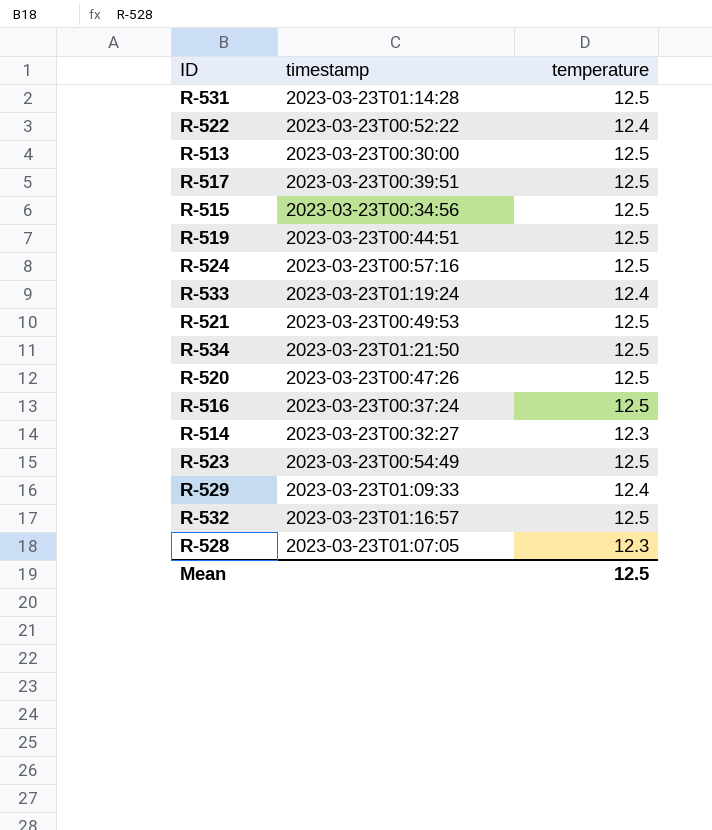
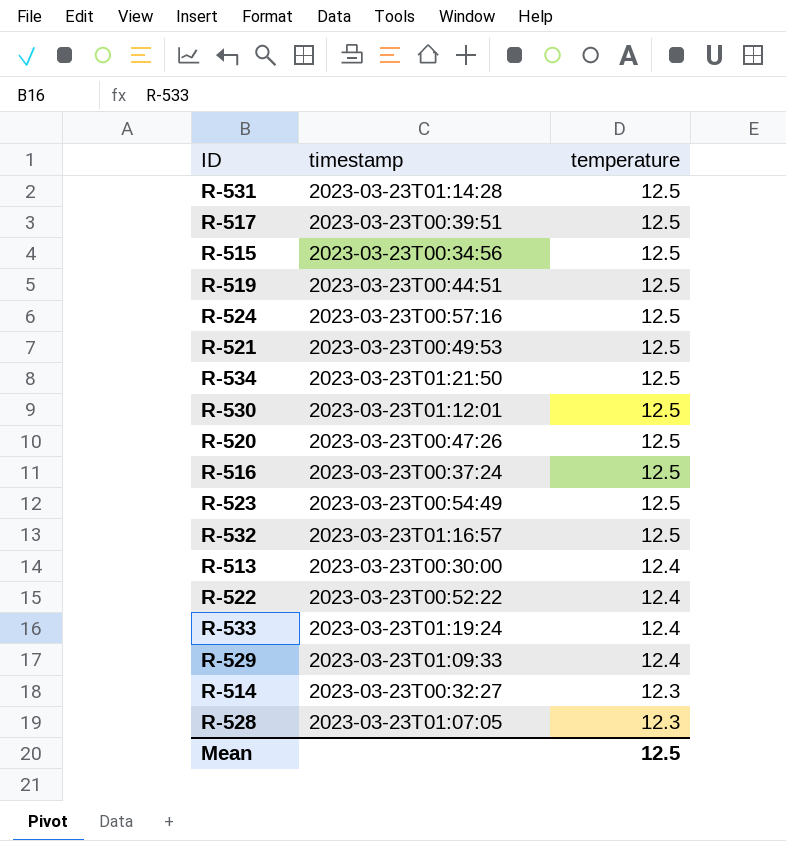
row order: none -> temperature descending
row R-530: none -> 2023-03-23T01:12:01 | 12.5
R-513 | temperature: 12.5 -> 12.4

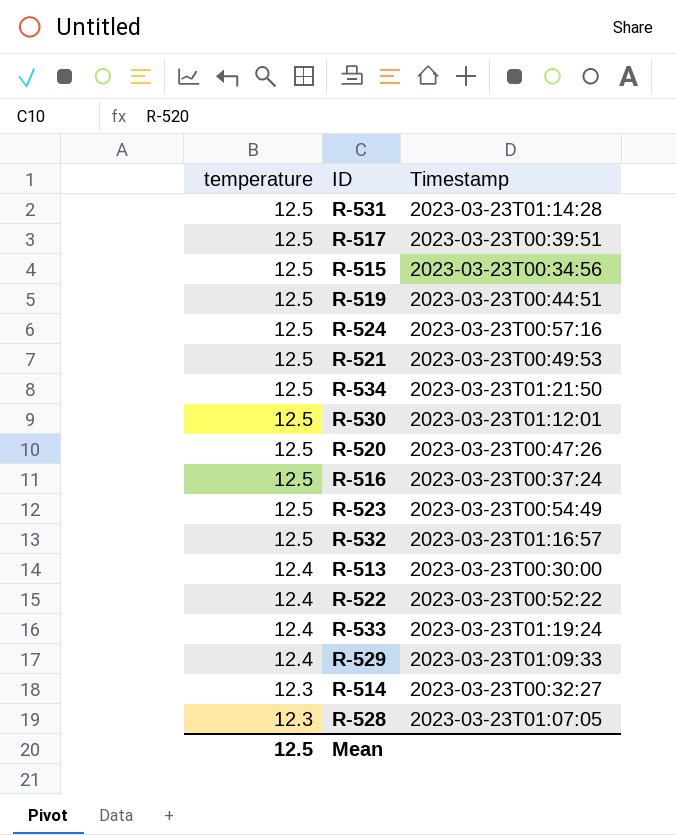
column temperature | position: 3 -> 1
column name: timestamp -> Timestamp

